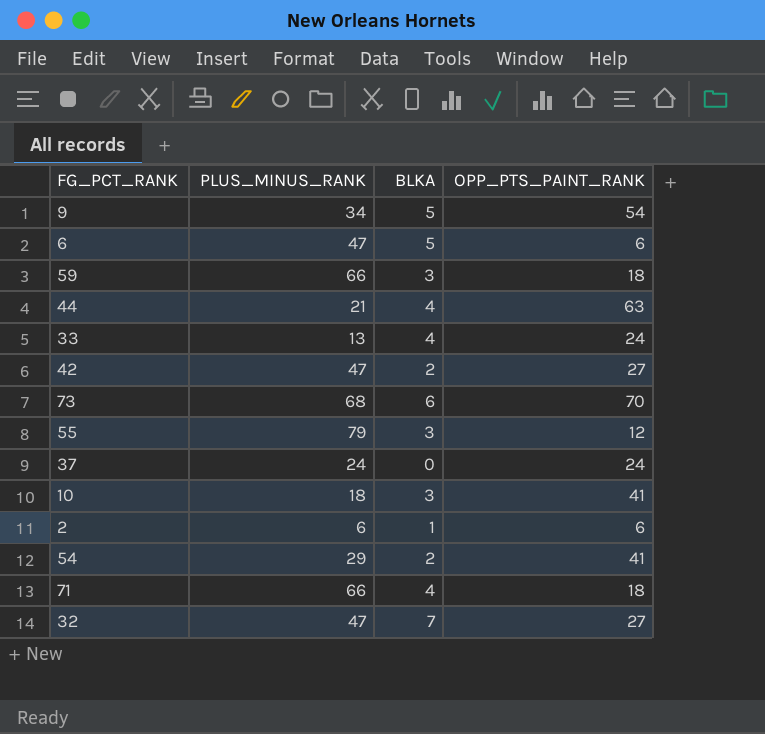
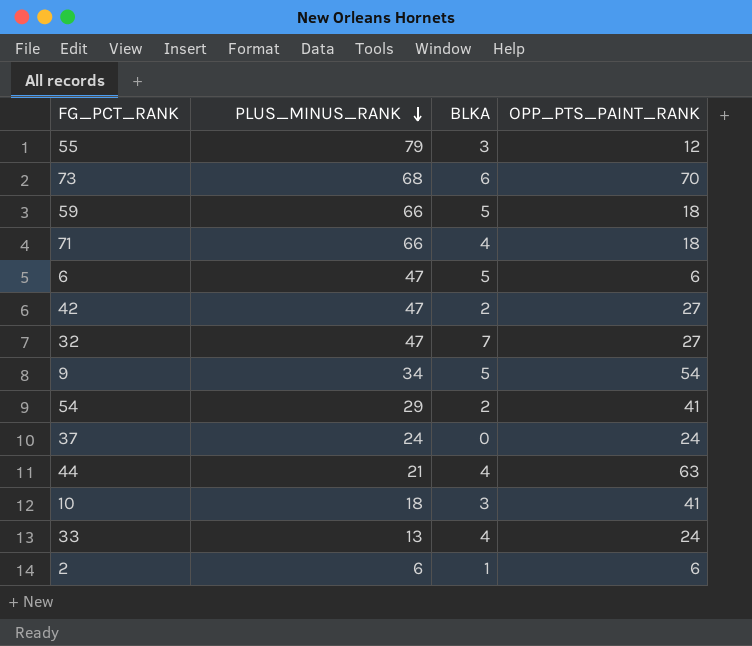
row order: none -> PLUS_MINUS_RANK descending
59 | BLKA: 3 -> 5

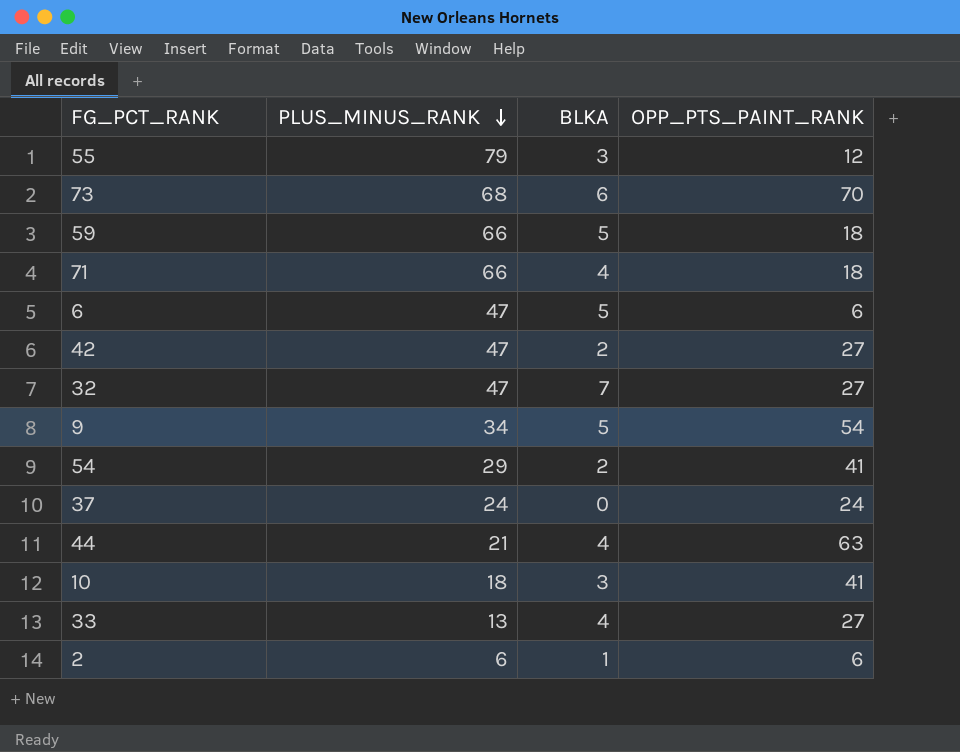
33 | OPP_PTS_PAINT_RANK: 24 -> 27

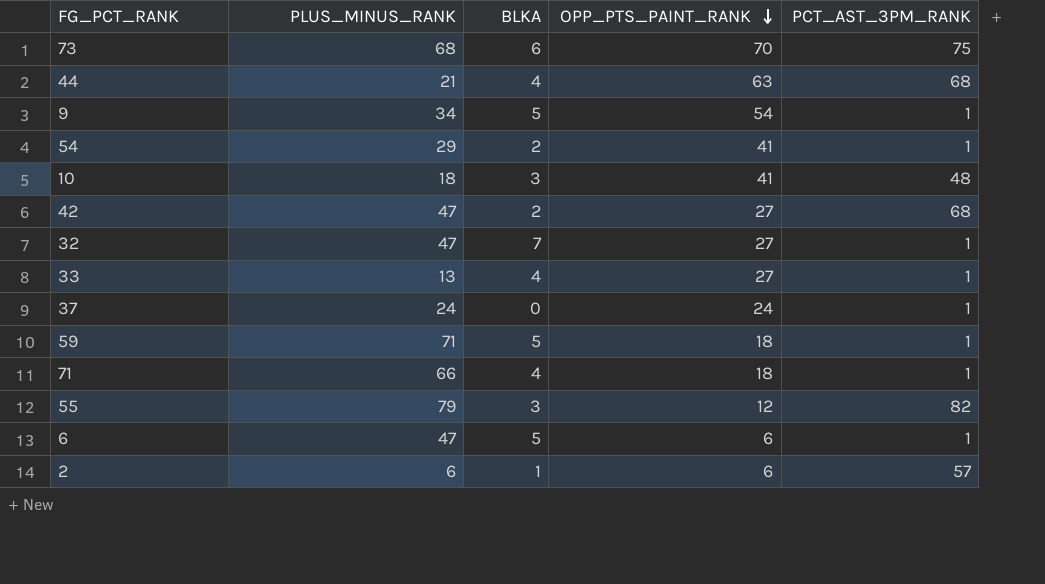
row order: PLUS_MINUS_RANK descending -> OPP_PTS_PAINT_RANK descending
column PCT_AST_3PM_RANK | position: none -> 5
59 | PLUS_MINUS_RANK: 66 -> 71

